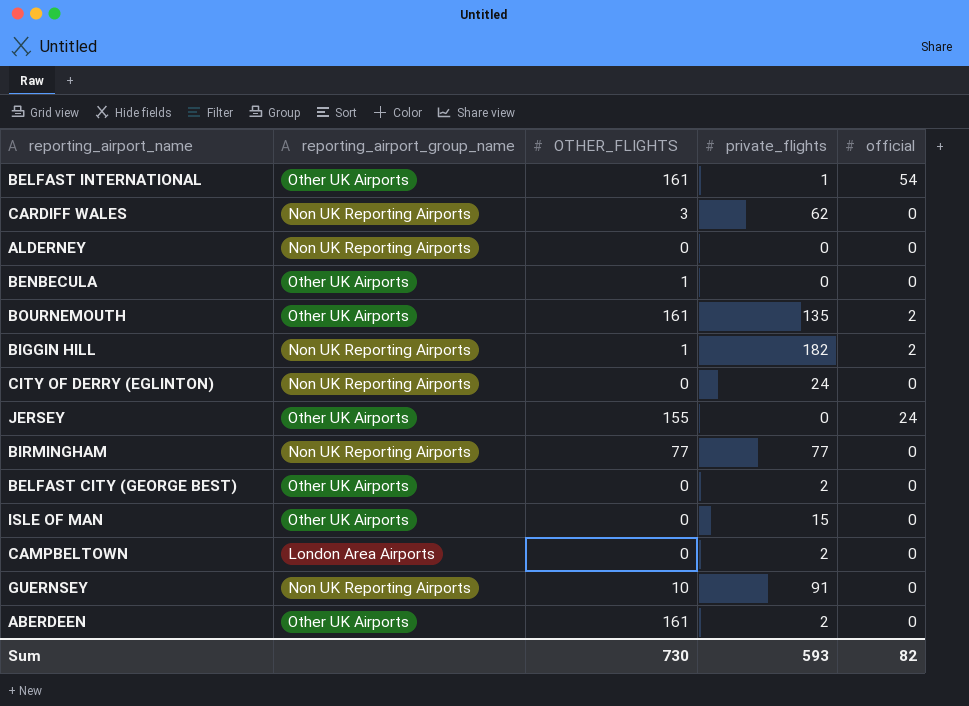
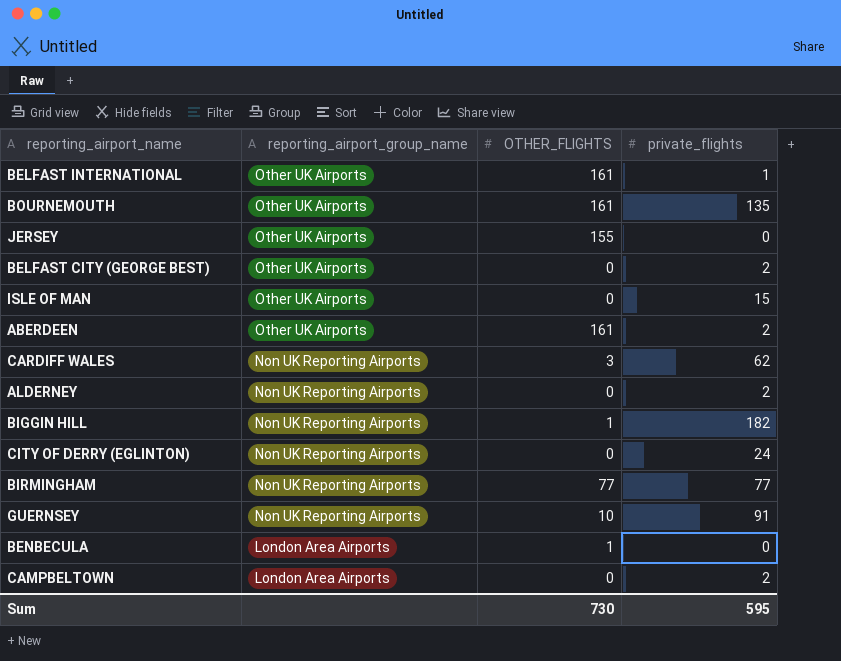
row order: none -> reporting_airport_group_name descending
column official | position: 5 -> none
ALDERNEY | private_flights: 0 -> 2
BENBECULA | reporting_airport_group_name: Other UK Airports -> London Area Airports
Sum | private_flights: 593 -> 595

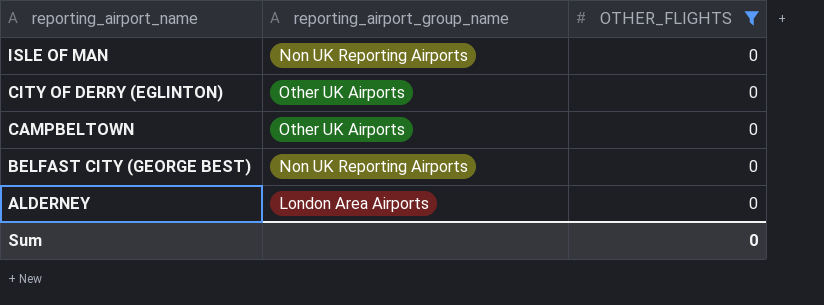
filter: none -> OTHER_FLIGHTS = 0
row order: reporting_airport_group_name descending -> reporting_airport_name descending
column private_flights | position: 4 -> none
ISLE OF MAN | reporting_airport_group_name: Other UK Airports -> Non UK Reporting Airports
CITY OF DERRY (EGLINTON) | reporting_airport_group_name: Non UK Reporting Airports -> Other UK Airports
CAMPBELTOWN | reporting_airport_group_name: London Area Airports -> Other UK Airports
BELFAST CITY (GEORGE BEST) | reporting_airport_group_name: Other UK Airports -> Non UK Reporting Airports
ALDERNEY | reporting_airport_group_name: Non UK Reporting Airports -> London Area Airports
Sum | OTHER_FLIGHTS: 730 -> 0

